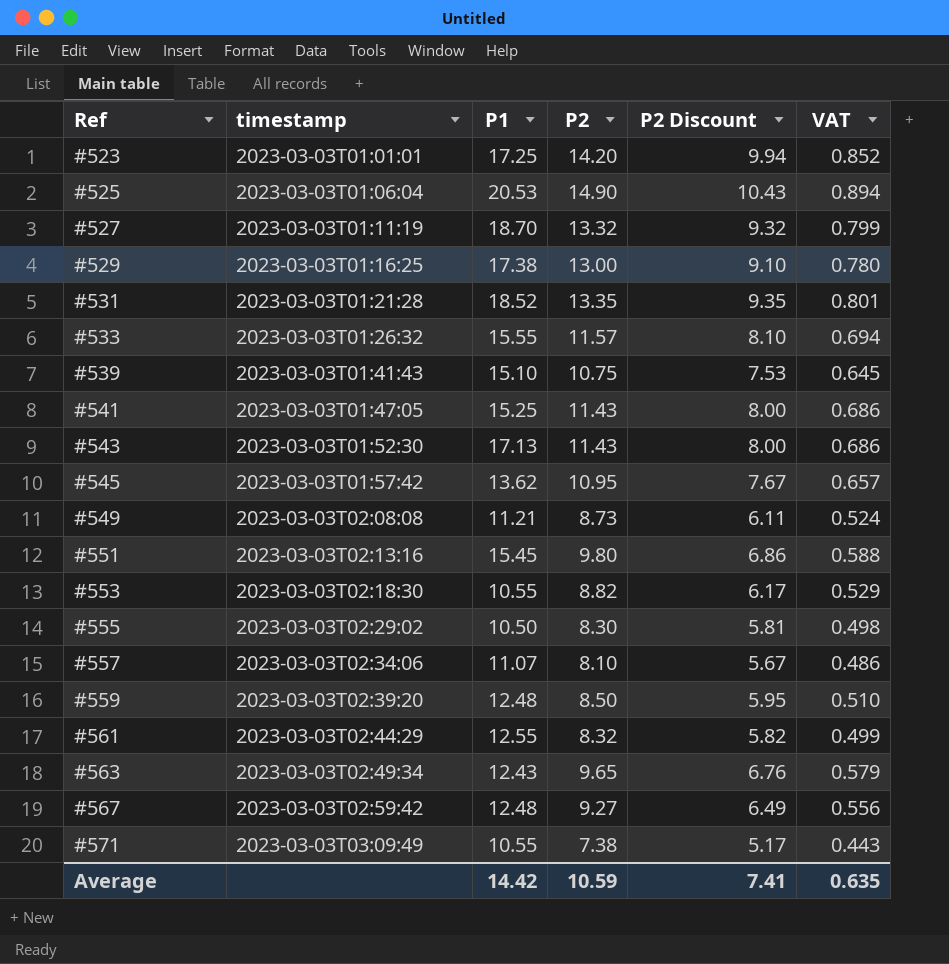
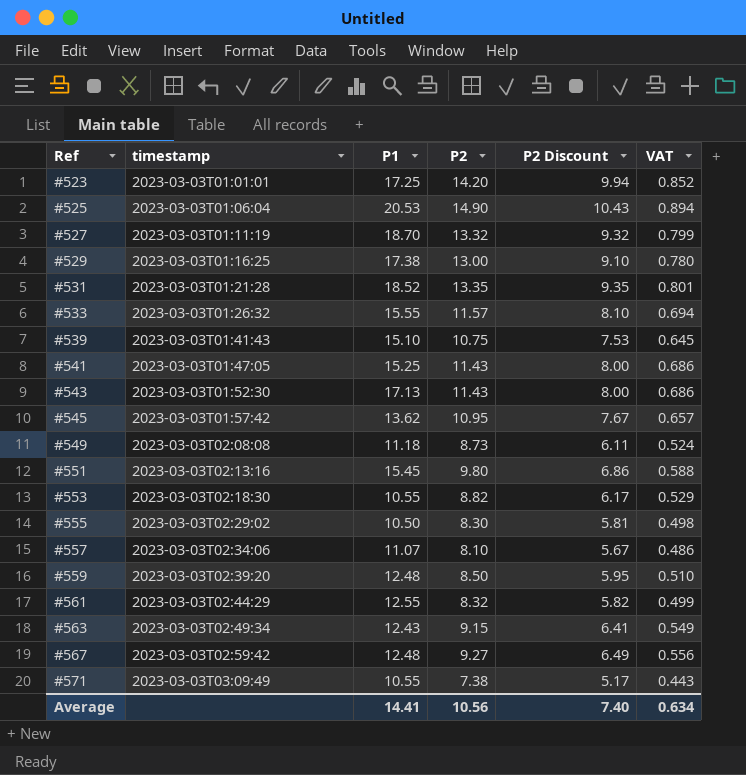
#549 | P1: 11.21 -> 11.18
#563 | P2: 9.65 -> 9.15
#563 | P2 Discount: 6.76 -> 6.41
#563 | VAT: 0.579 -> 0.549
Average | P1: 14.42 -> 14.41
Average | P2: 10.59 -> 10.56
Average | P2 Discount: 7.41 -> 7.40
Average | VAT: 0.635 -> 0.634

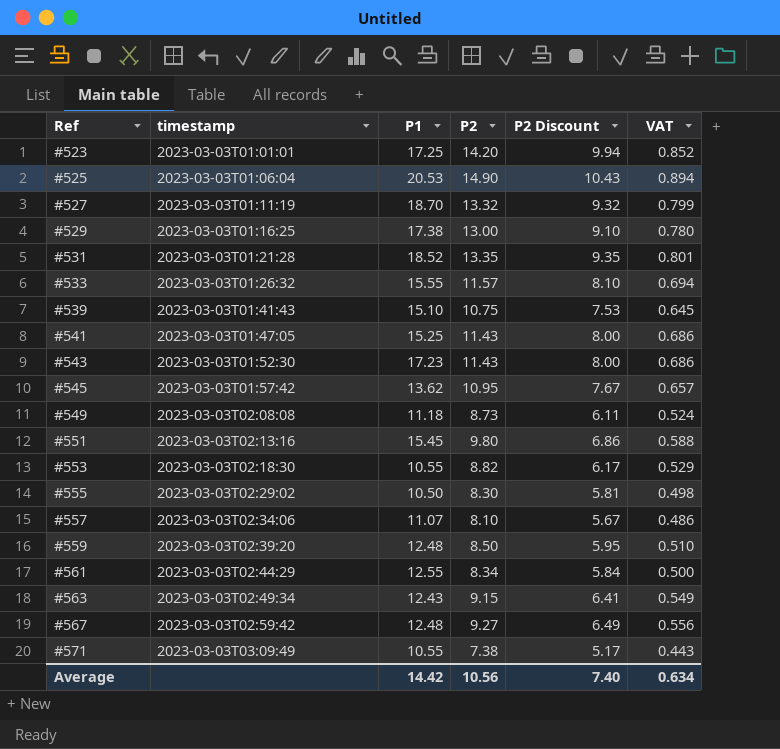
#543 | P1: 17.13 -> 17.23
#561 | P2: 8.32 -> 8.34
#561 | P2 Discount: 5.82 -> 5.84
#561 | VAT: 0.499 -> 0.500
Average | P1: 14.41 -> 14.42

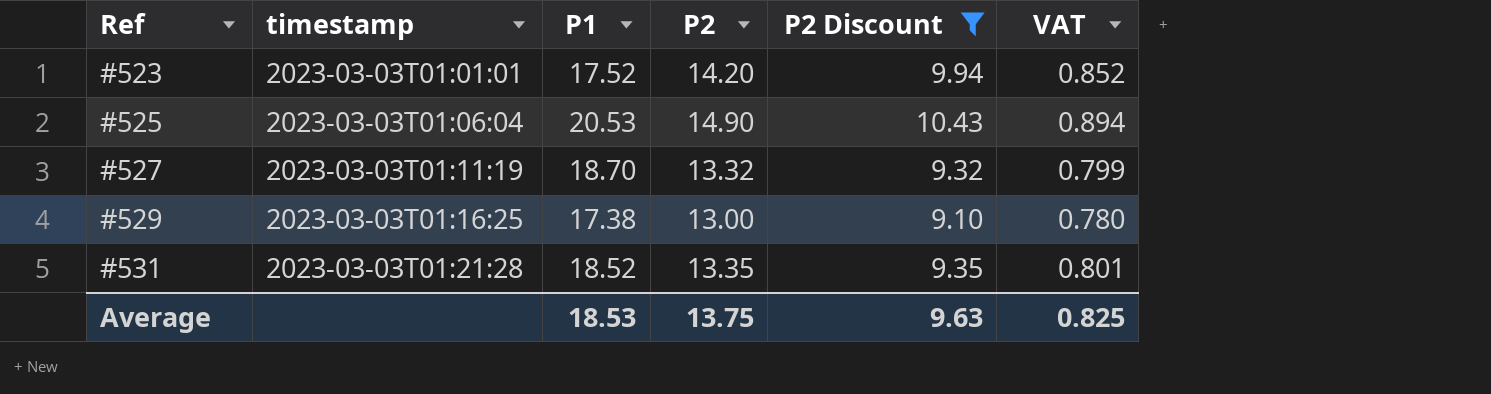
filter: none -> P2 Discount >= 9.10
#523 | P1: 17.25 -> 17.52
Average | P1: 14.42 -> 18.53
Average | P2: 10.56 -> 13.75
Average | P2 Discount: 7.40 -> 9.63
Average | VAT: 0.634 -> 0.825

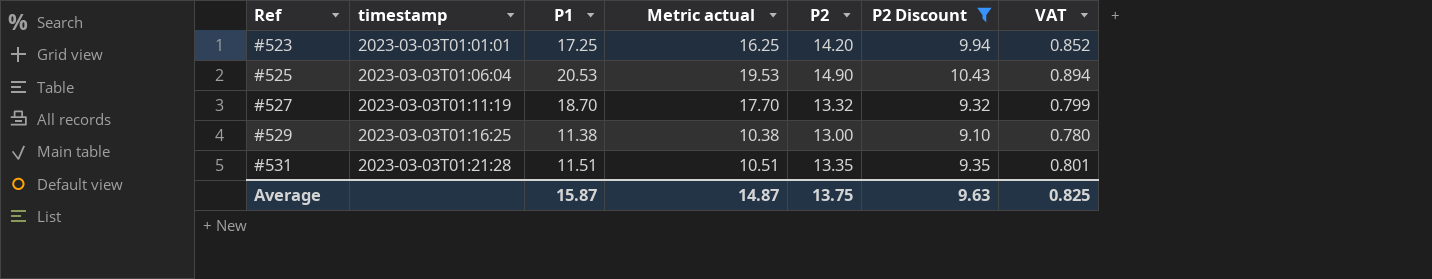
column Metric actual | formula: none -> [P1] - 1
#523 | P1: 17.52 -> 17.25
#529 | P1: 17.38 -> 11.38
#531 | P1: 18.52 -> 11.51
Average | P1: 18.53 -> 15.87

